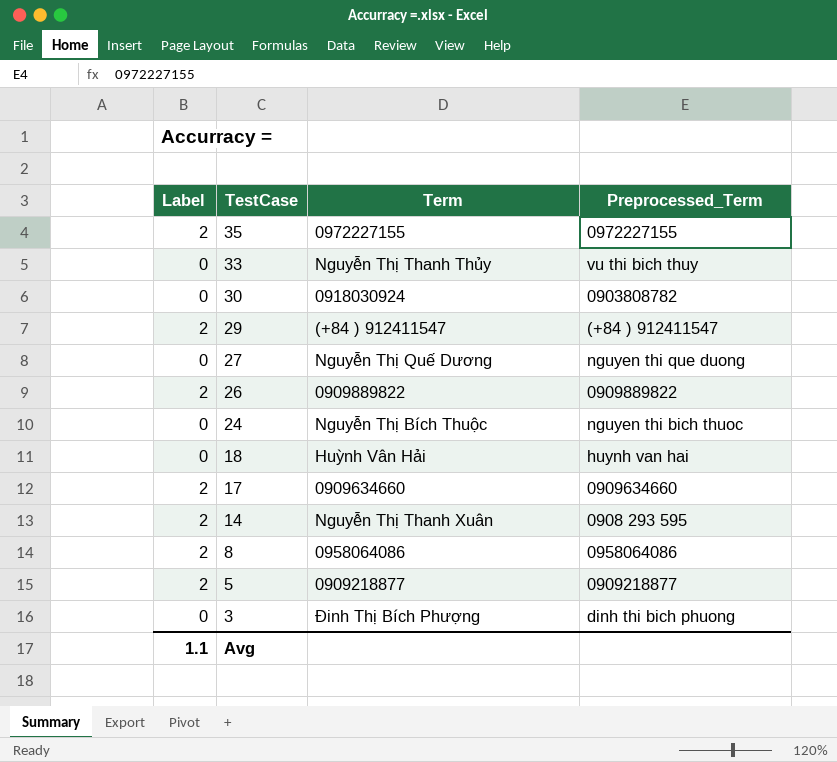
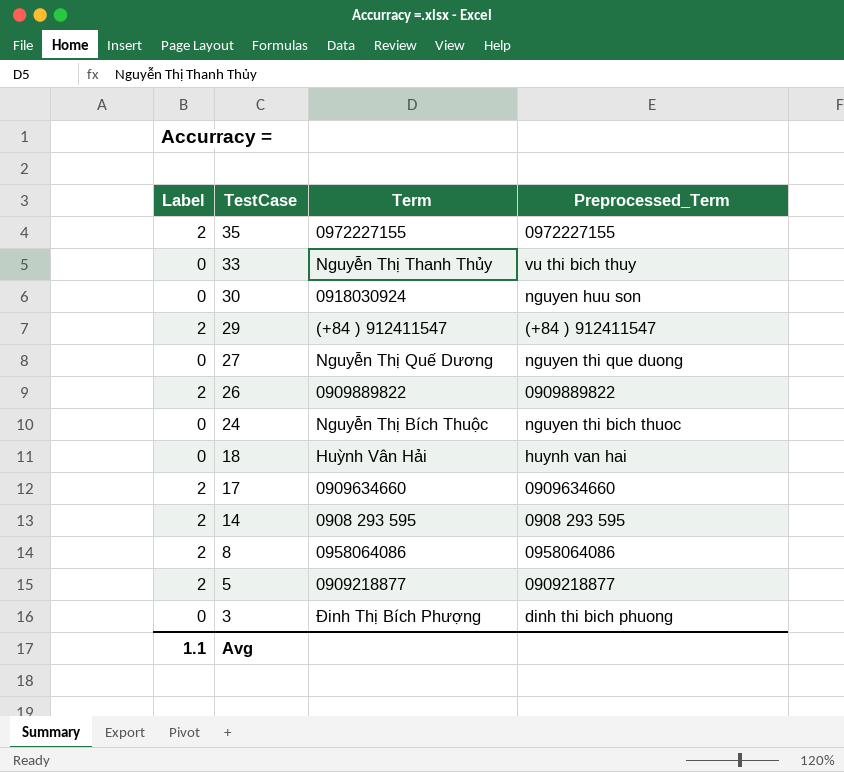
30 | Preprocessed_Term: 0903808782 -> nguyen huu son
14 | Term: Nguyễn Thị Thanh Xuân -> 0908 293 595

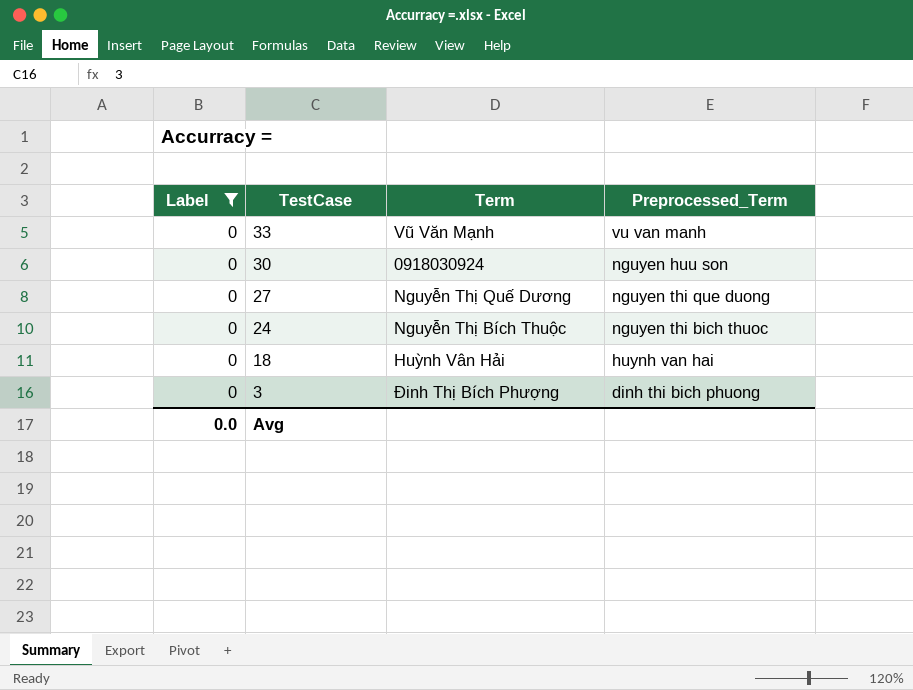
filter: none -> Label = 0
33 | Term: Nguyễn Thị Thanh Thủy -> Vũ Văn Mạnh
33 | Preprocessed_Term: vu thi bich thuy -> vu van manh
Avg | Label: 1.1 -> 0.0

